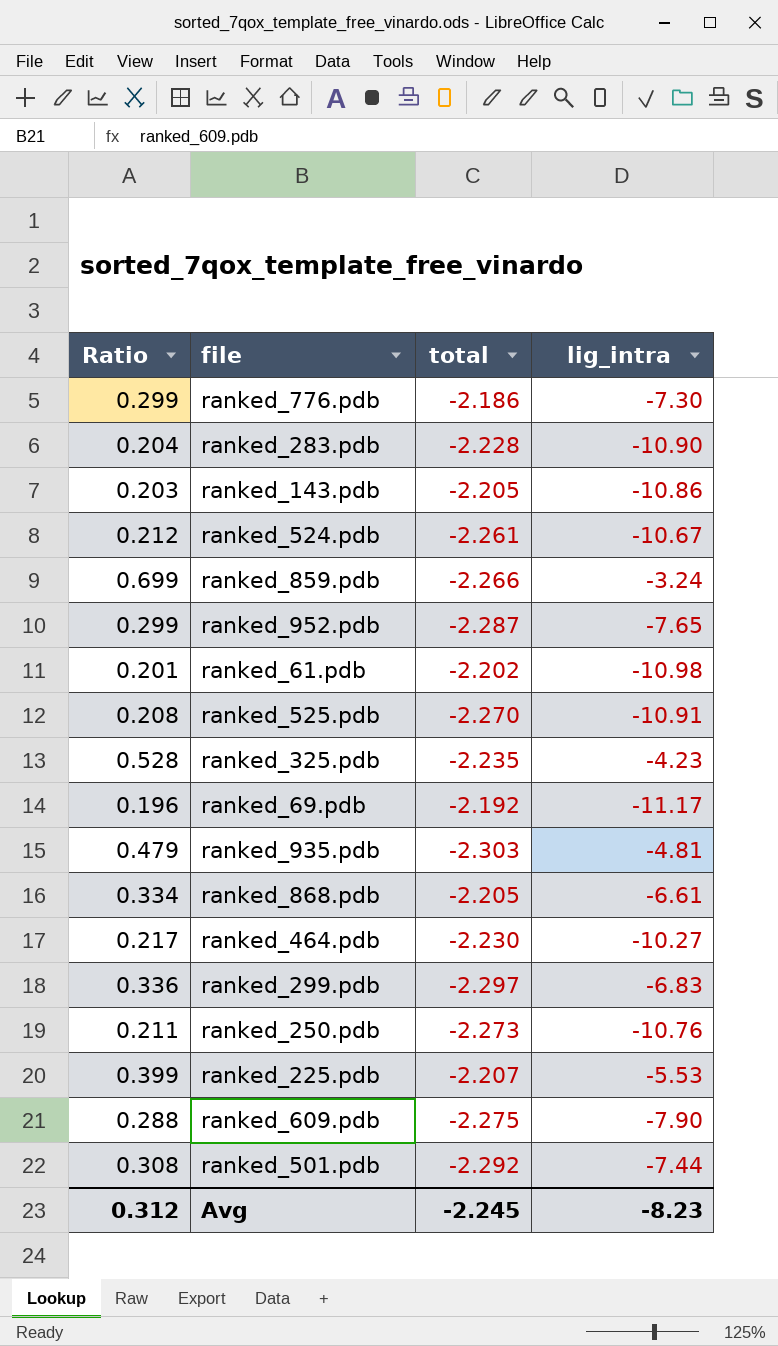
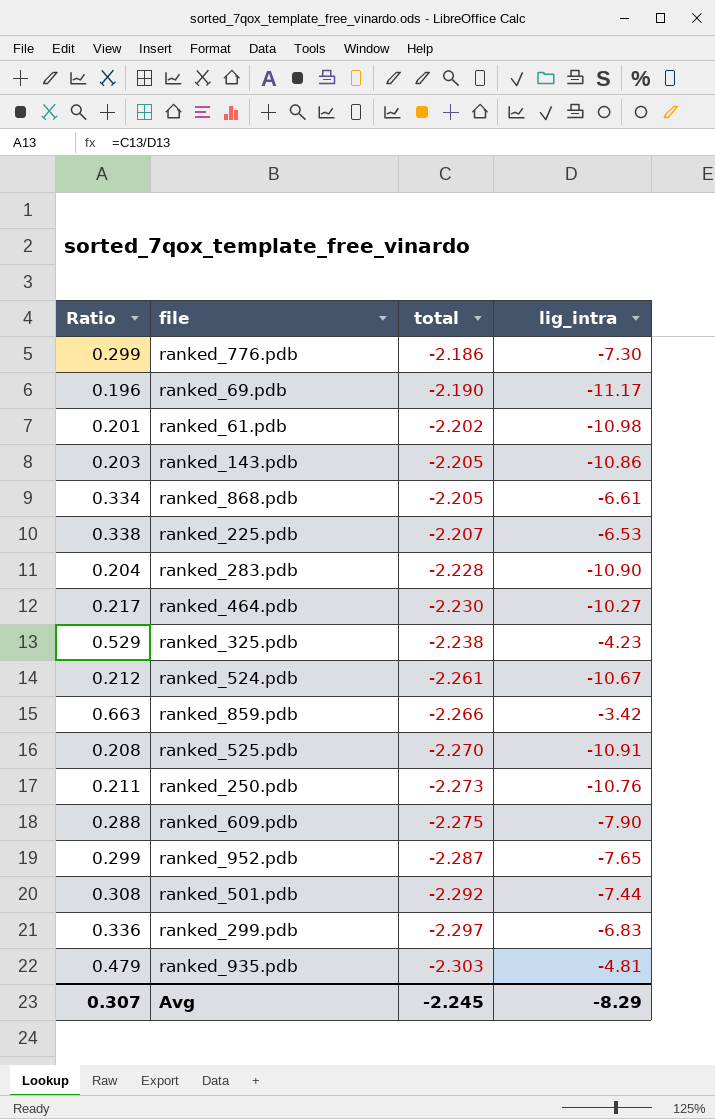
row order: none -> total descending
ranked_69.pdb | total: -2.192 -> -2.190
ranked_225.pdb | Ratio: 0.399 -> 0.338
ranked_225.pdb | lig_intra: -5.53 -> -6.53
ranked_325.pdb | Ratio: 0.528 -> 0.529
ranked_325.pdb | total: -2.235 -> -2.238
ranked_859.pdb | Ratio: 0.699 -> 0.663
ranked_859.pdb | lig_intra: -3.24 -> -3.42
Avg | Ratio: 0.312 -> 0.307
Avg | lig_intra: -8.23 -> -8.29

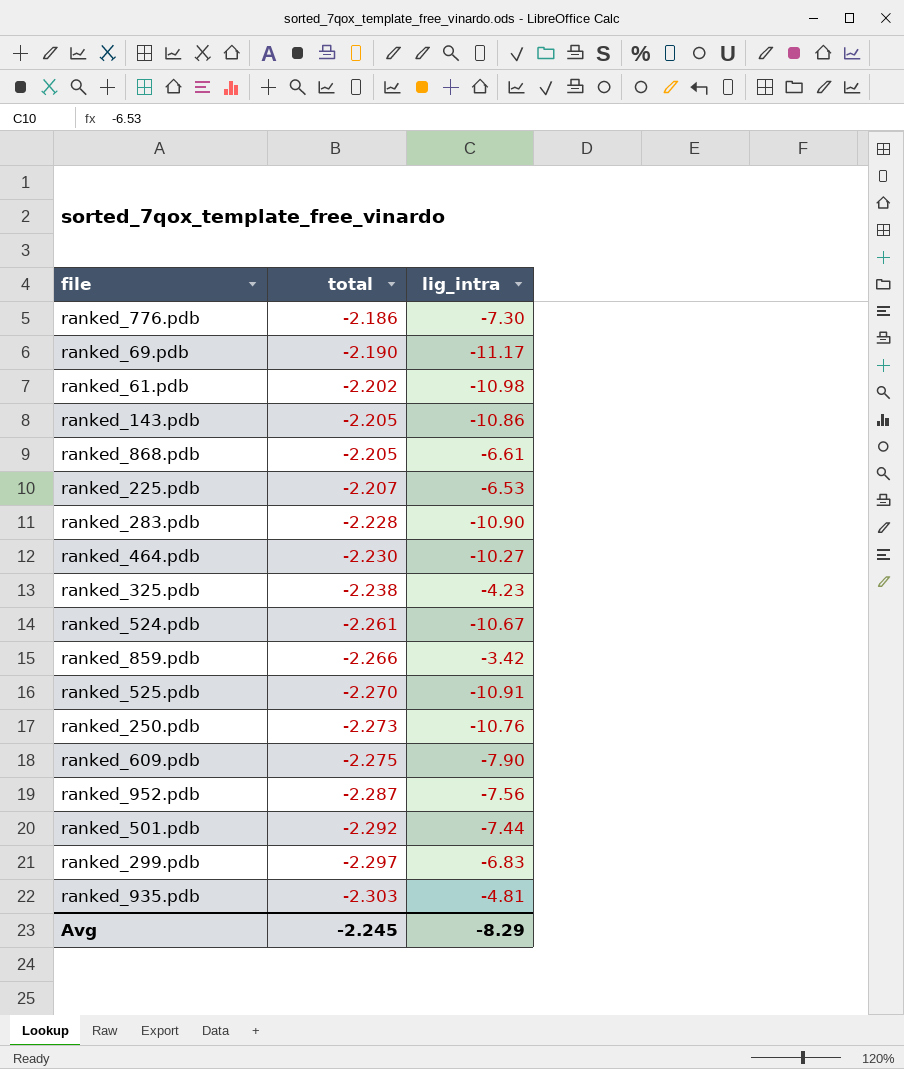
column Ratio | formula: [total] / [lig_intra] -> none
ranked_952.pdb | lig_intra: -7.65 -> -7.56

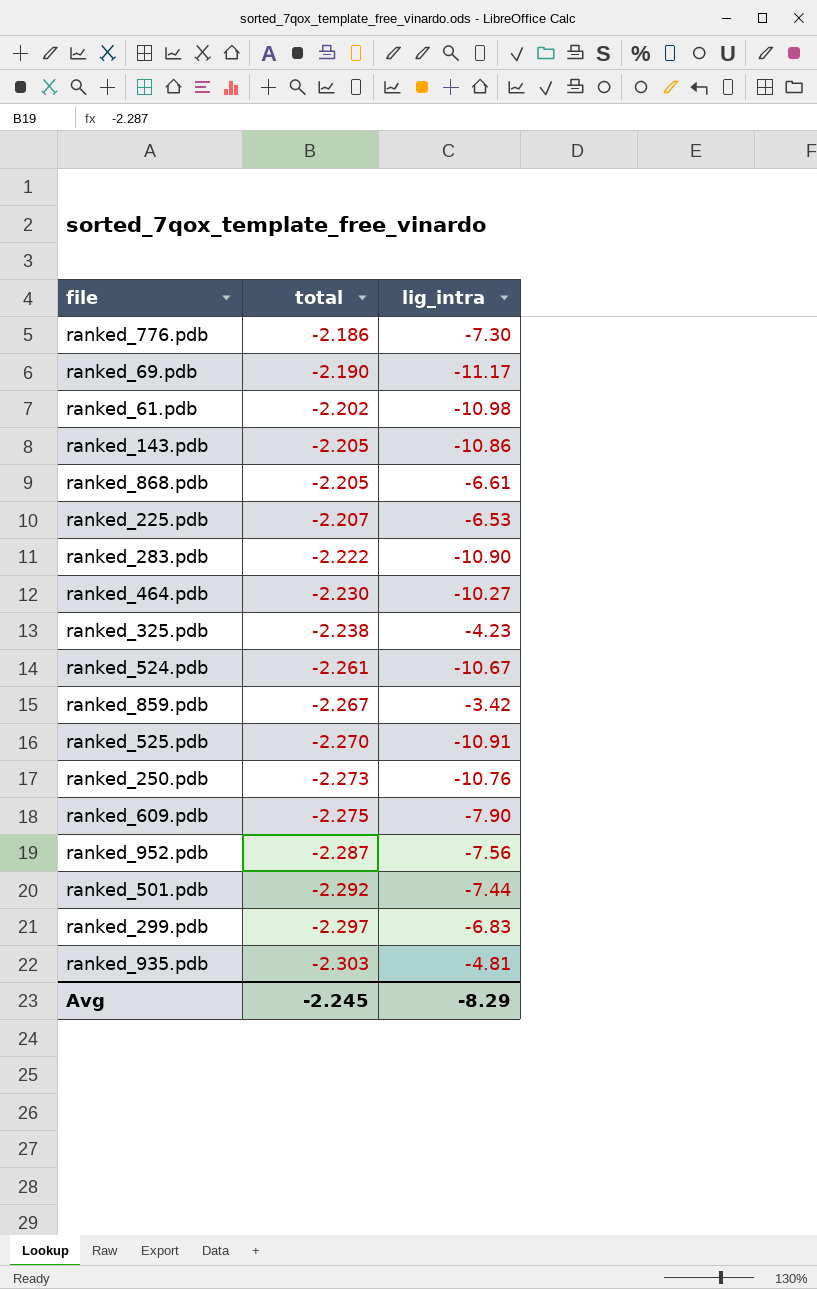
ranked_283.pdb | total: -2.228 -> -2.222
ranked_859.pdb | total: -2.266 -> -2.267

